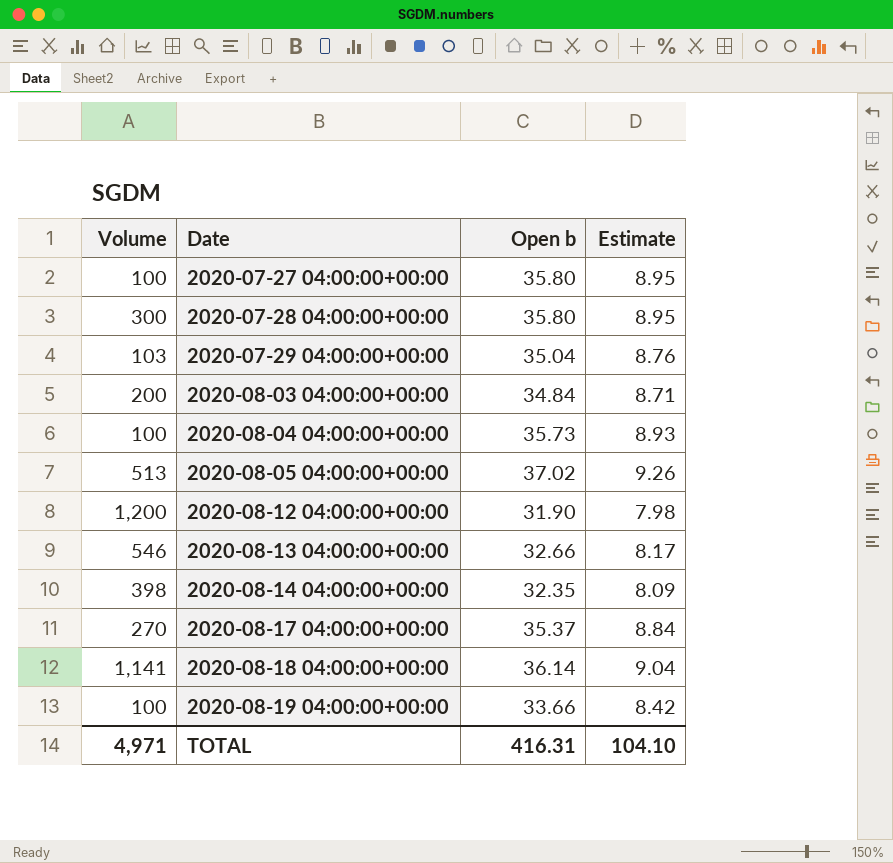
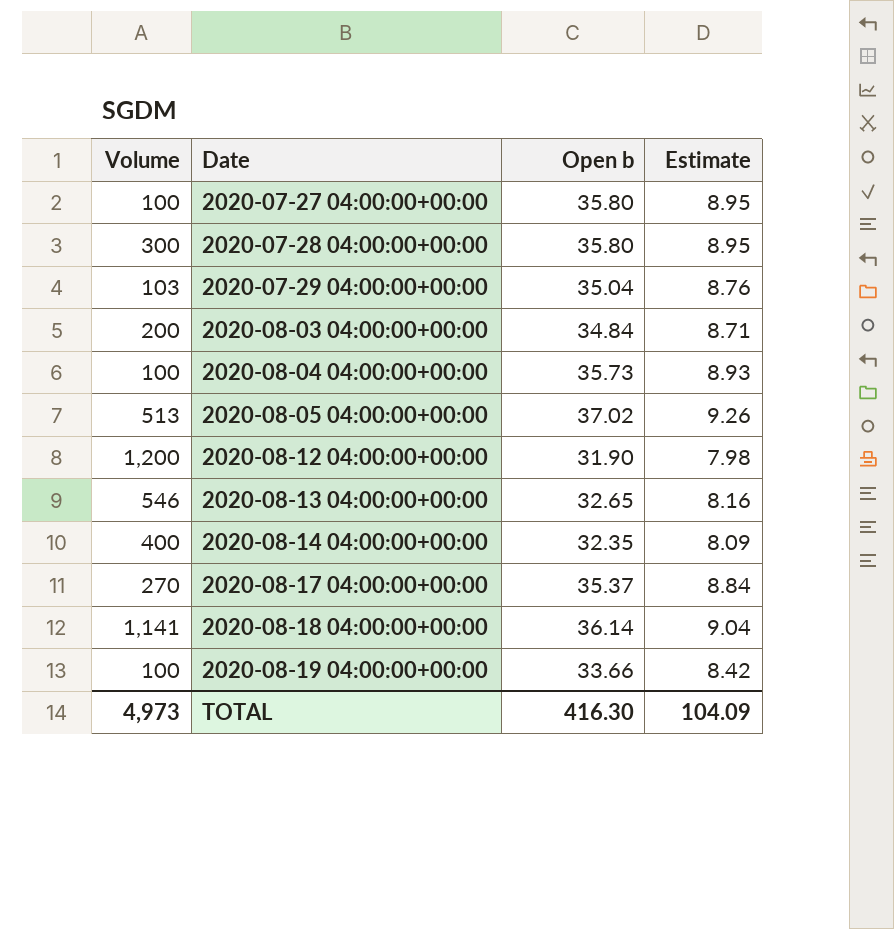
2020-08-13 04:00:00+00:00 | Open b: 32.66 -> 32.65
2020-08-13 04:00:00+00:00 | Estimate: 8.17 -> 8.16
2020-08-14 04:00:00+00:00 | Volume: 398 -> 400
TOTAL | Volume: 4,971 -> 4,973
TOTAL | Open b: 416.31 -> 416.30
TOTAL | Estimate: 104.10 -> 104.09

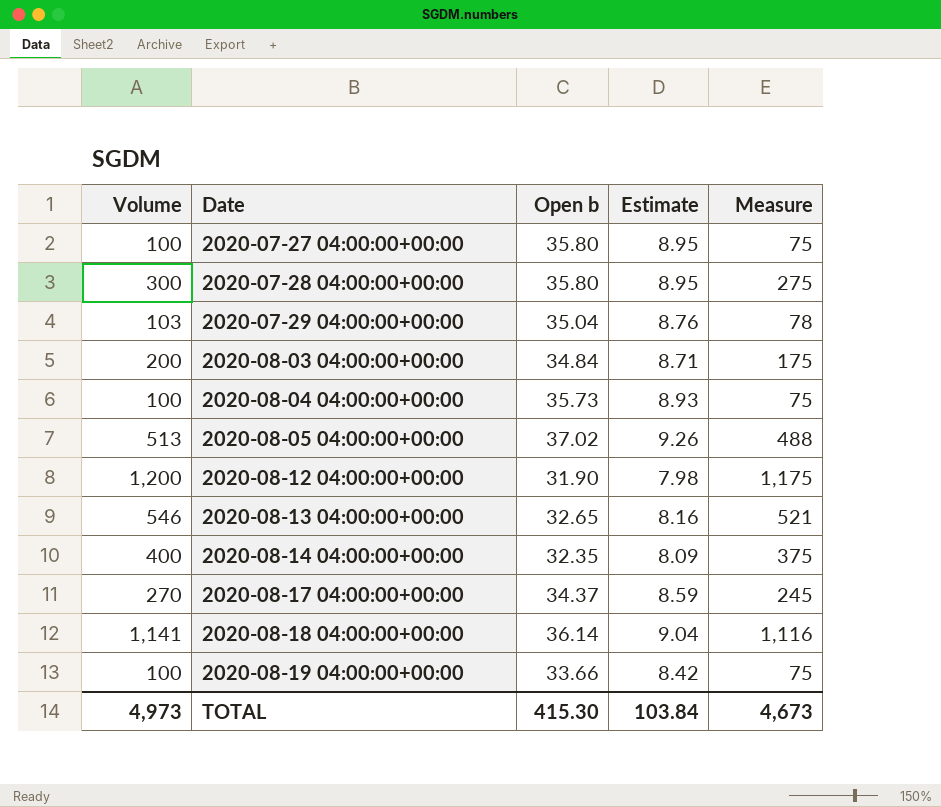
column Measure | formula: none -> [Volume] - 25
2020-08-17 04:00:00+00:00 | Open b: 35.37 -> 34.37
2020-08-17 04:00:00+00:00 | Estimate: 8.84 -> 8.59
TOTAL | Open b: 416.30 -> 415.30
TOTAL | Estimate: 104.09 -> 103.84

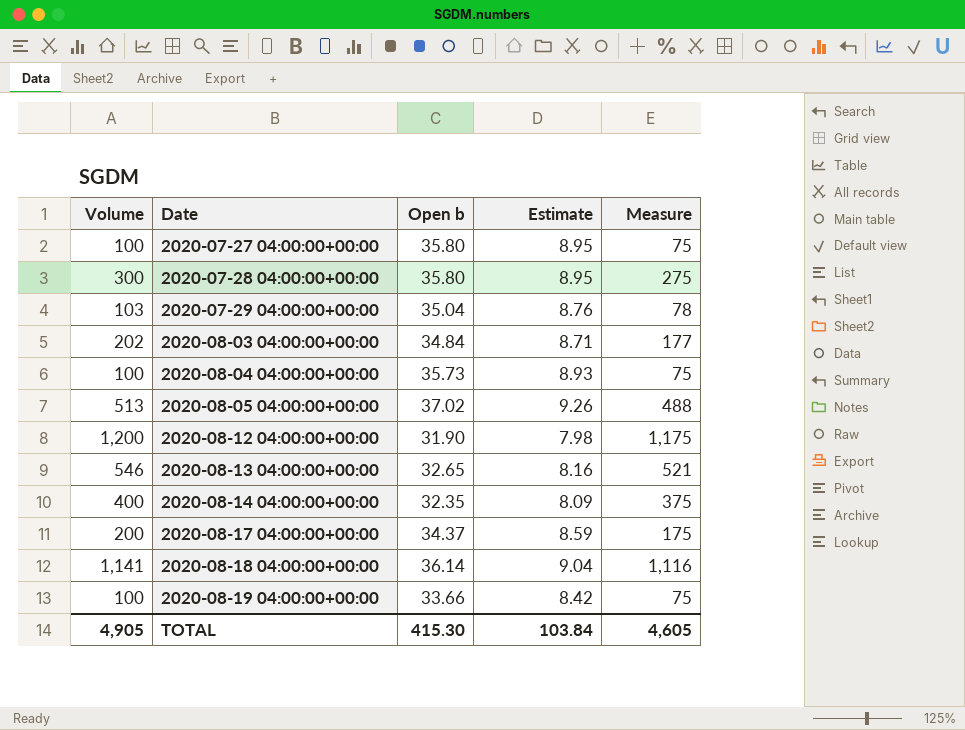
2020-08-03 04:00:00+00:00 | Volume: 200 -> 202
2020-08-03 04:00:00+00:00 | Measure: 175 -> 177
2020-08-17 04:00:00+00:00 | Volume: 270 -> 200
2020-08-17 04:00:00+00:00 | Measure: 245 -> 175
TOTAL | Volume: 4,973 -> 4,905
TOTAL | Measure: 4,673 -> 4,605

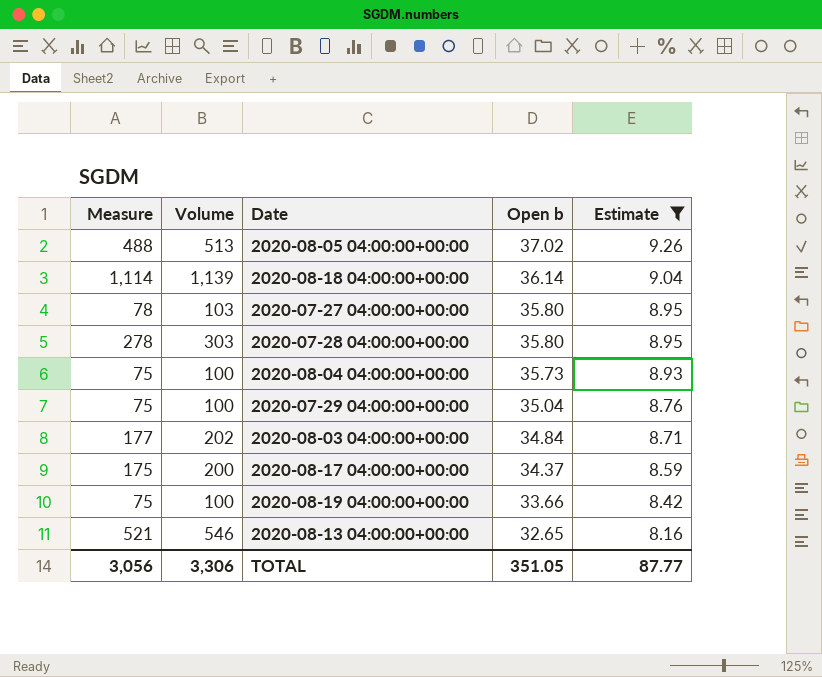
filter: none -> Estimate >= 8.16
row order: Date ascending -> Open b descending
column Measure | position: 5 -> 1
2020-08-18 04:00:00+00:00 | Measure: 1,116 -> 1,114
2020-08-18 04:00:00+00:00 | Volume: 1,141 -> 1,139
2020-07-27 04:00:00+00:00 | Measure: 75 -> 78
2020-07-27 04:00:00+00:00 | Volume: 100 -> 103
2020-07-28 04:00:00+00:00 | Measure: 275 -> 278
2020-07-28 04:00:00+00:00 | Volume: 300 -> 303
2020-07-29 04:00:00+00:00 | Measure: 78 -> 75
2020-07-29 04:00:00+00:00 | Volume: 103 -> 100
TOTAL | Measure: 4,605 -> 3,056
TOTAL | Volume: 4,905 -> 3,306
TOTAL | Open b: 415.30 -> 351.05
TOTAL | Estimate: 103.84 -> 87.77

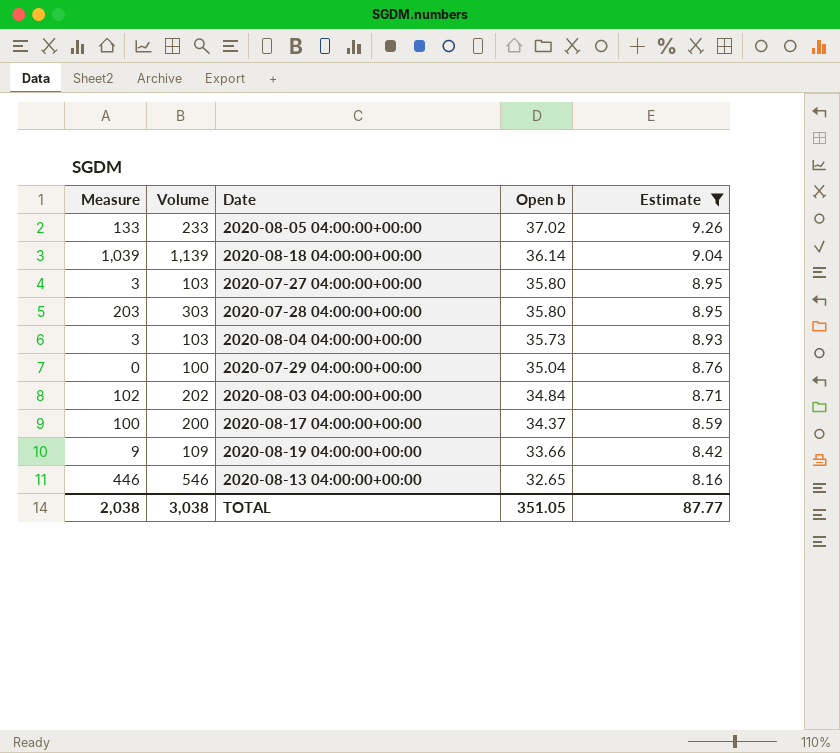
column Measure | formula: [Volume] - 25 -> [Volume] - 100
2020-08-05 04:00:00+00:00 | Volume: 513 -> 233
2020-08-04 04:00:00+00:00 | Volume: 100 -> 103
2020-08-19 04:00:00+00:00 | Volume: 100 -> 109
TOTAL | Measure: 3,056 -> 2,038
TOTAL | Volume: 3,306 -> 3,038

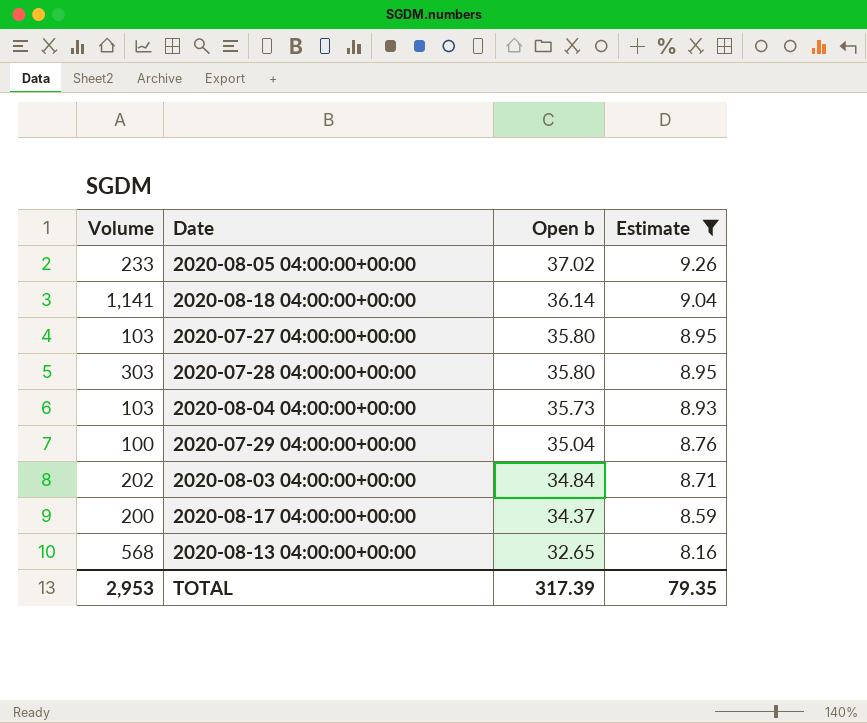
column Measure | formula: [Volume] - 100 -> none
row 2020-08-19 04:00:00+00:00: 9 | 109 | 33.66 | 8.42 -> none
2020-08-18 04:00:00+00:00 | Volume: 1,139 -> 1,141
2020-08-13 04:00:00+00:00 | Volume: 546 -> 568
TOTAL | Volume: 3,038 -> 2,953
TOTAL | Open b: 351.05 -> 317.39
TOTAL | Estimate: 87.77 -> 79.35

